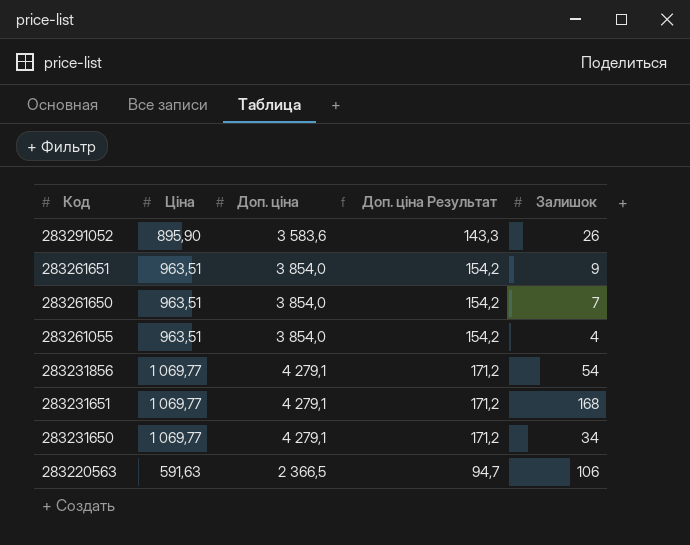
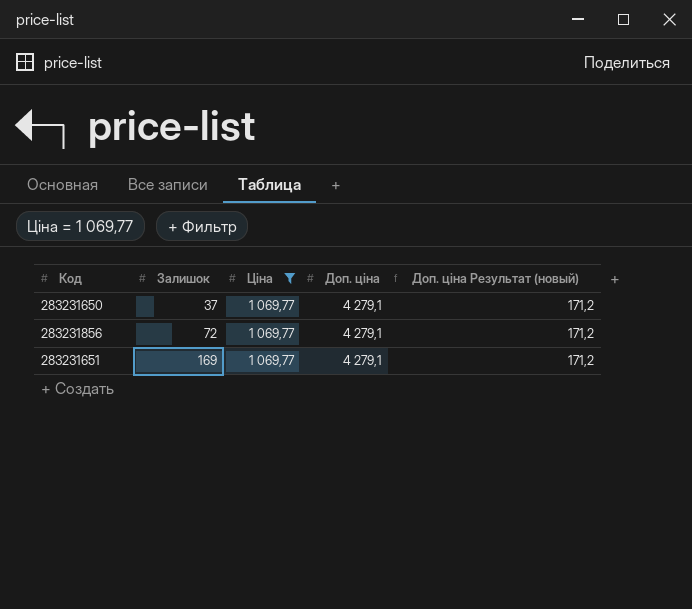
filter: none -> Ціна = 1 069,77
row order: Код descending -> Залишок ascending
column Залишок | position: 5 -> 2
column name: Доп. ціна Результат -> Доп. ціна Результат (новый)
283231650 | Залишок: 34 -> 37
283231856 | Залишок: 54 -> 72
283231651 | Залишок: 168 -> 169

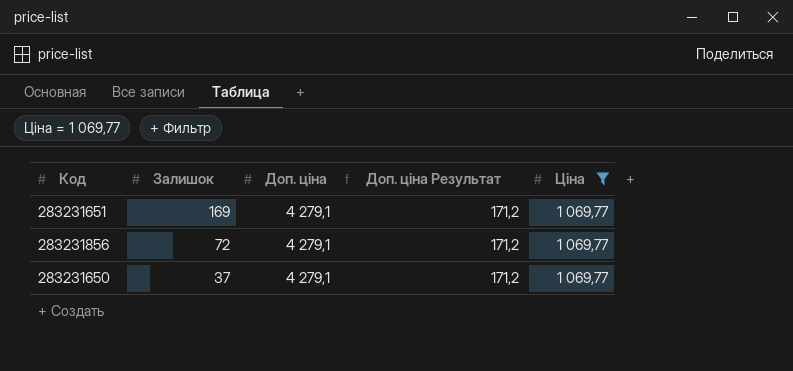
row order: Залишок ascending -> Залишок descending
column name: Доп. ціна Результат (новый) -> Доп. ціна Результат
column Ціна | position: 3 -> 5

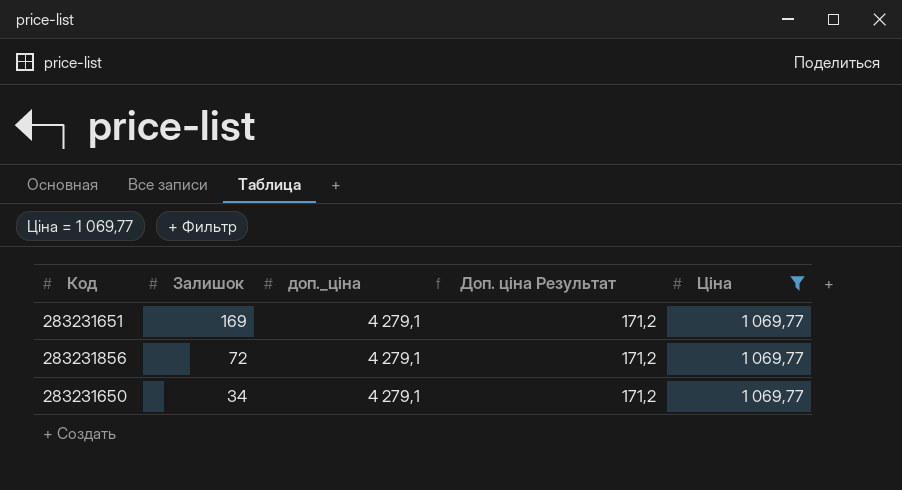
column name: Доп. ціна -> доп._ціна
283231650 | Залишок: 37 -> 34

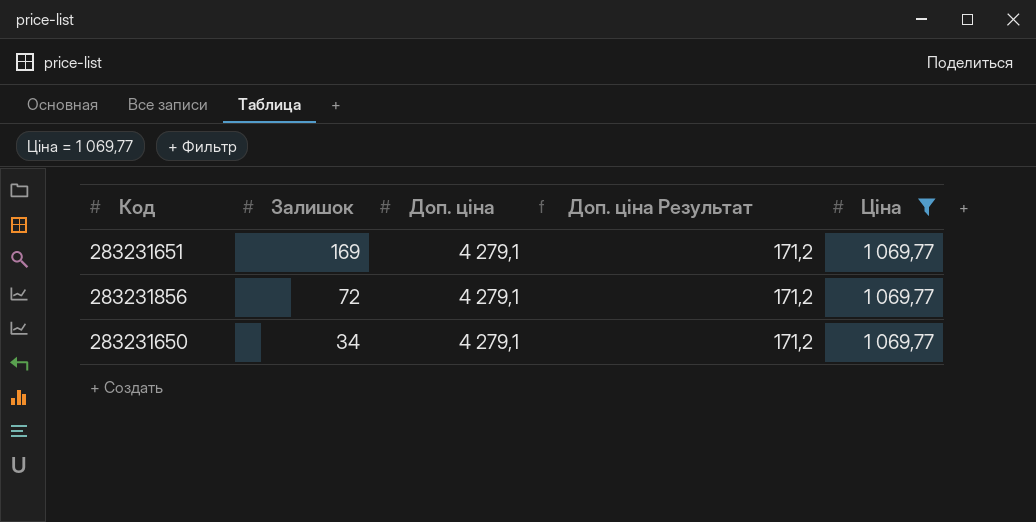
column name: доп._ціна -> Доп. ціна

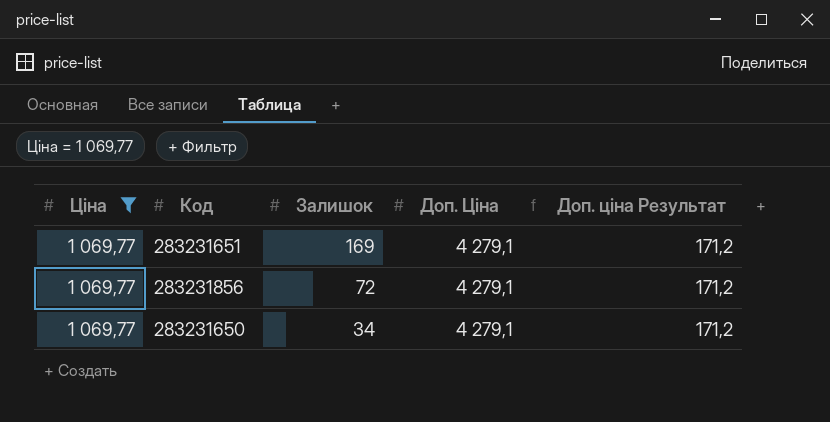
column Ціна | position: 5 -> 1
column name: Доп. ціна -> Доп. Ціна

